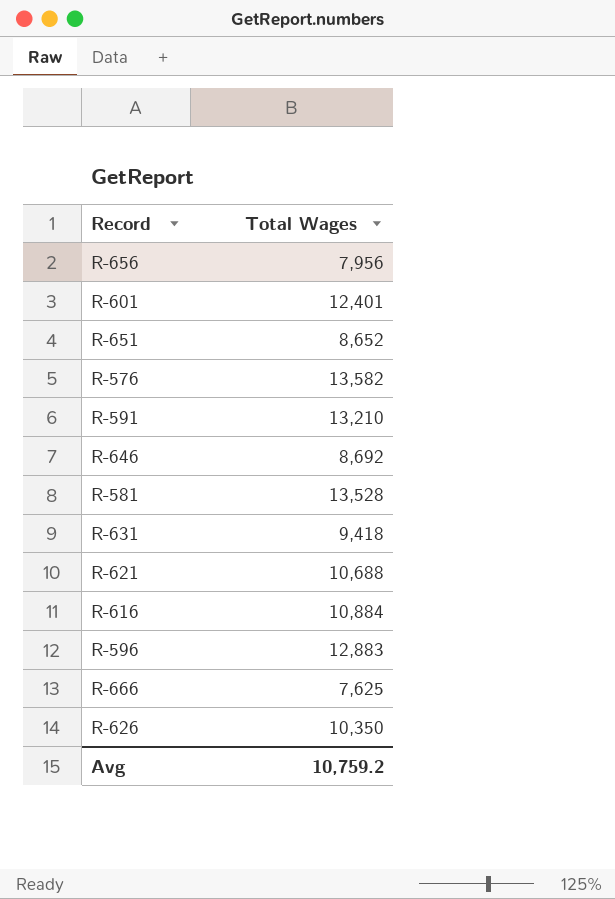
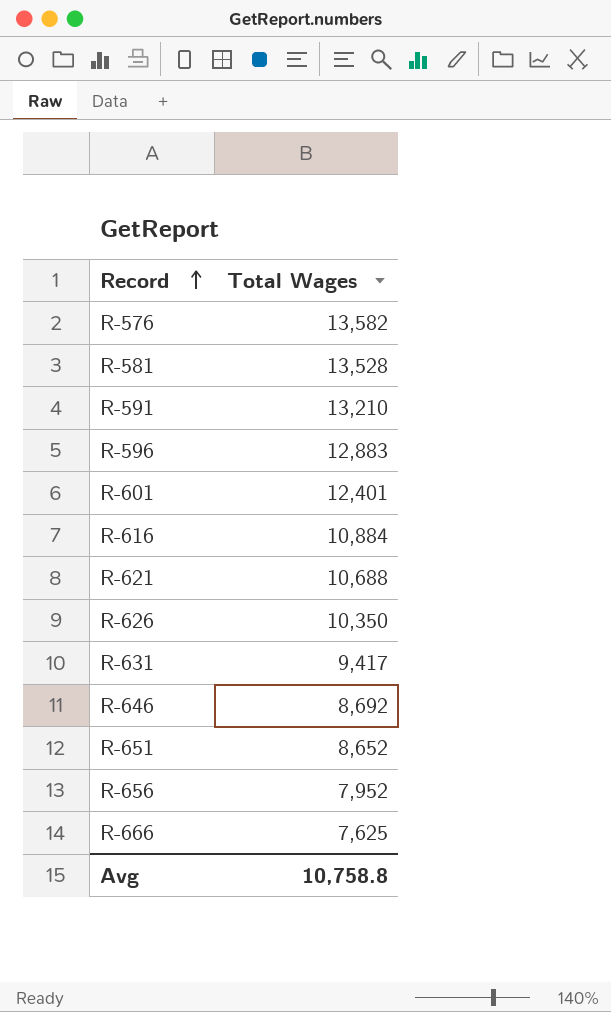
row order: none -> Record ascending
R-631 | Total Wages: 9,418 -> 9,417
R-656 | Total Wages: 7,956 -> 7,952
Avg | Total Wages: 10,759.2 -> 10,758.8

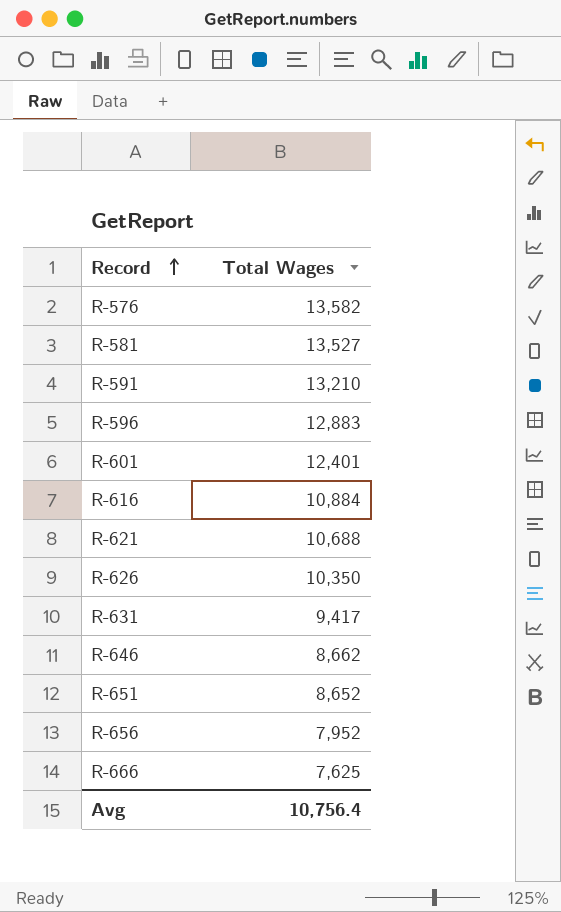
R-581 | Total Wages: 13,528 -> 13,527
R-646 | Total Wages: 8,692 -> 8,662
Avg | Total Wages: 10,758.8 -> 10,756.4

